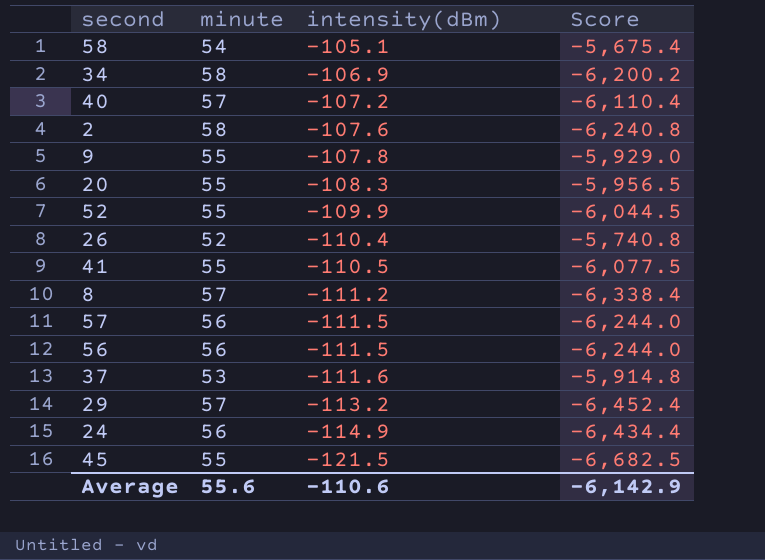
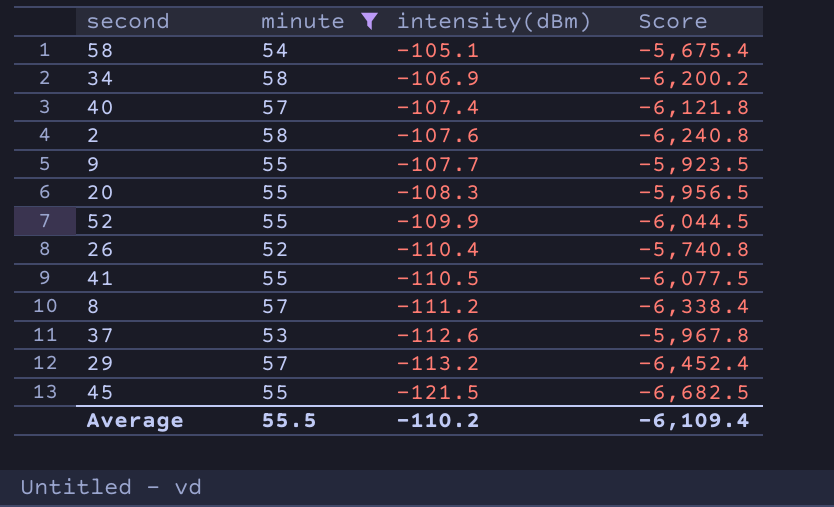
filter: none -> minute != 56
40 | intensity(dBm): -107.2 -> -107.4
40 | Score: -6,110.4 -> -6,121.8
9 | intensity(dBm): -107.8 -> -107.7
9 | Score: -5,929.0 -> -5,923.5
37 | intensity(dBm): -111.6 -> -112.6
37 | Score: -5,914.8 -> -5,967.8
Average | minute: 55.6 -> 55.5
Average | intensity(dBm): -110.6 -> -110.2
Average | Score: -6,142.9 -> -6,109.4

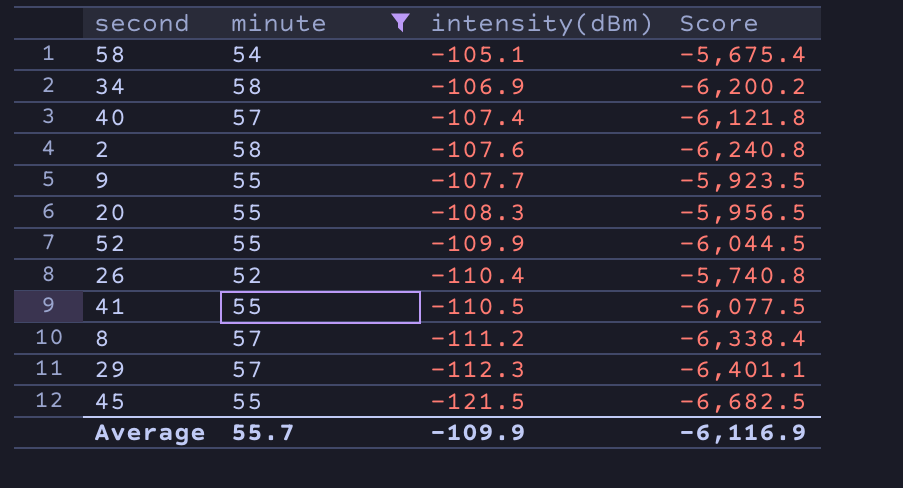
row 37: 53 | -112.6 | -5,967.8 -> none
29 | intensity(dBm): -113.2 -> -112.3
29 | Score: -6,452.4 -> -6,401.1
Average | minute: 55.5 -> 55.7
Average | intensity(dBm): -110.2 -> -109.9
Average | Score: -6,109.4 -> -6,116.9

